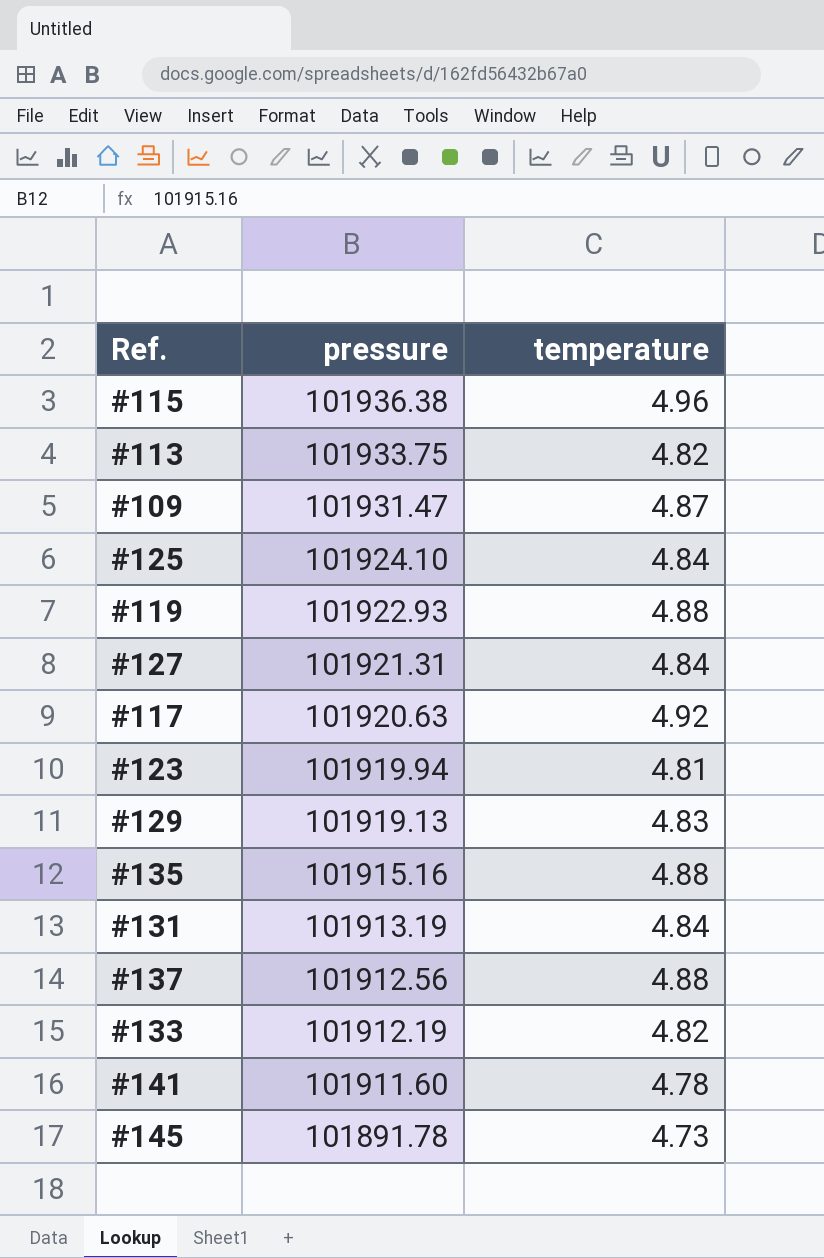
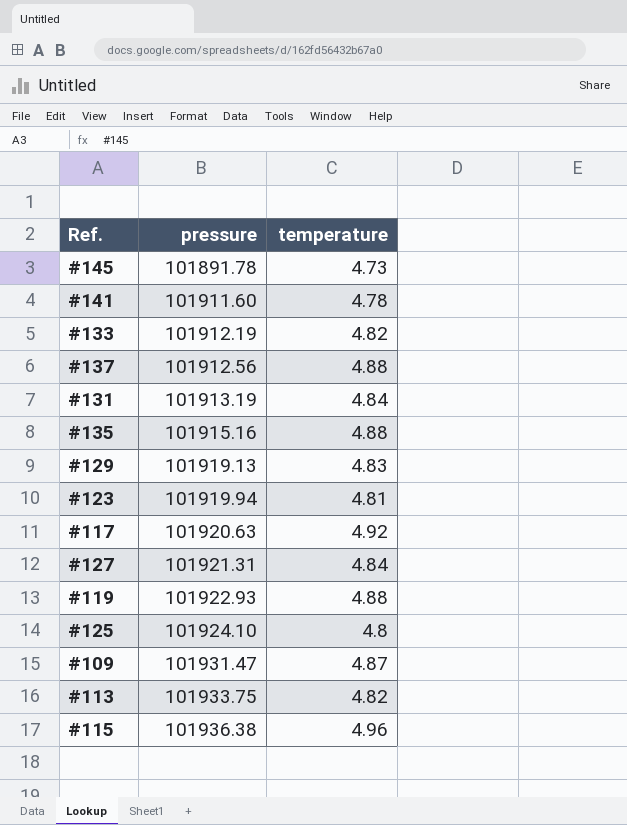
row order: pressure descending -> pressure ascending
#125 | temperature: 4.84 -> 4.8

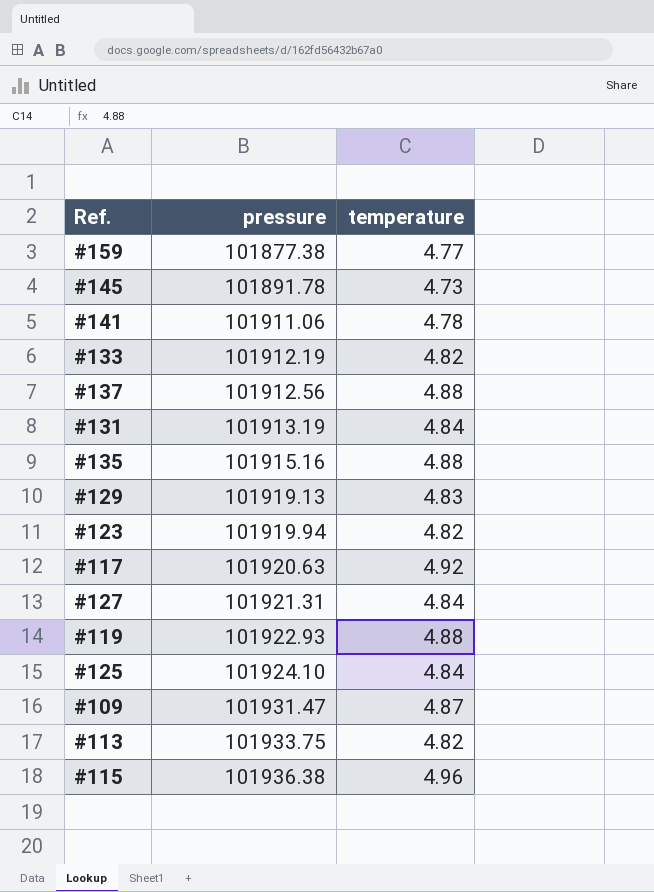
row #159: none -> 101877.38 | 4.77
#141 | pressure: 101911.60 -> 101911.06
#123 | temperature: 4.81 -> 4.82
#125 | temperature: 4.8 -> 4.84

